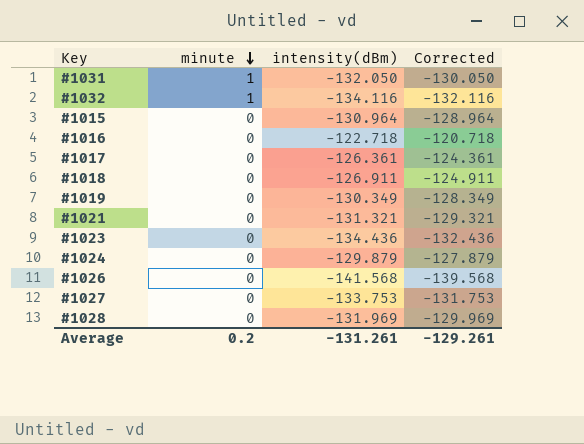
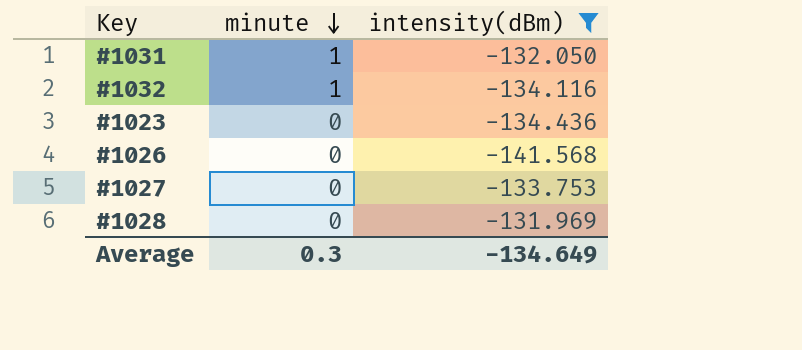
filter: none -> intensity(dBm) <= -131.969
column Corrected | formula: [intensity(dBm)] + 2 -> none
Average | minute: 0.2 -> 0.3
Average | intensity(dBm): -131.261 -> -134.649

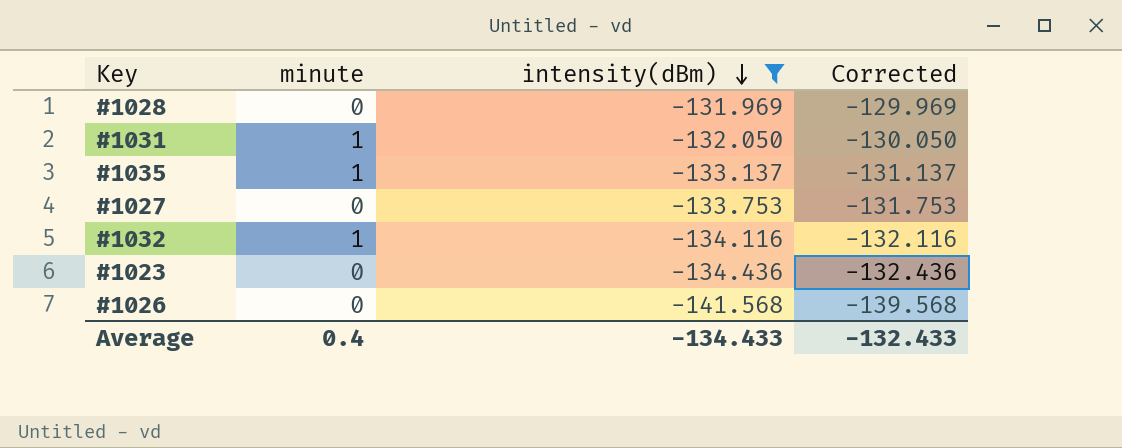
row order: minute descending -> intensity(dBm) descending
column Corrected | formula: none -> [intensity(dBm)] + 2
row #1035: none -> 1 | -133.137 | -131.137
Average | minute: 0.3 -> 0.4
Average | intensity(dBm): -134.649 -> -134.433

